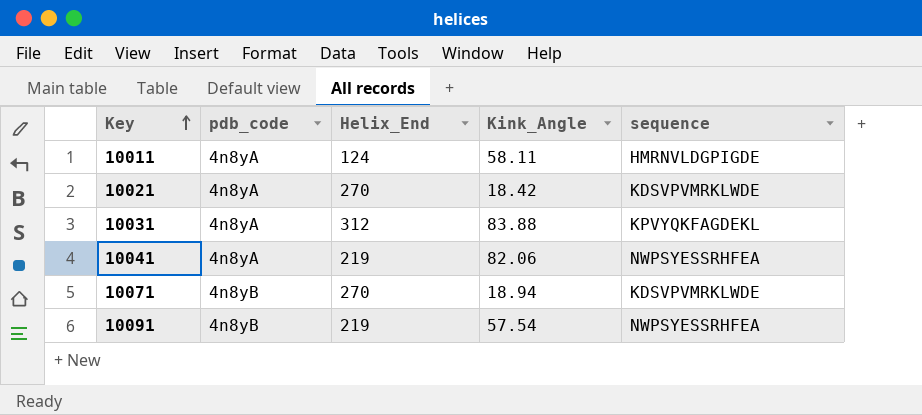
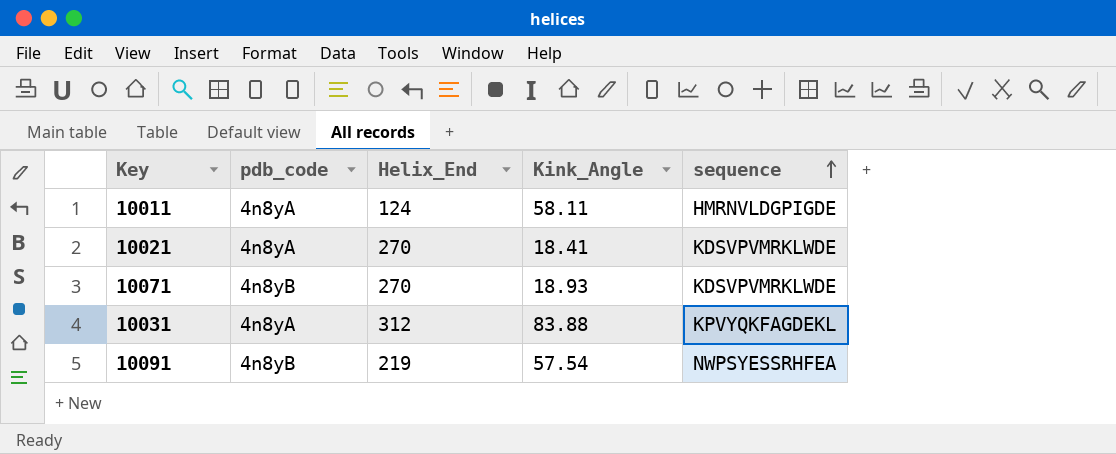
row order: Key ascending -> sequence ascending
row 10041: 4n8yA | 219 | 82.06 | NWPSYESSRHFEA -> none
10021 | Kink_Angle: 18.42 -> 18.41
10071 | Kink_Angle: 18.94 -> 18.93

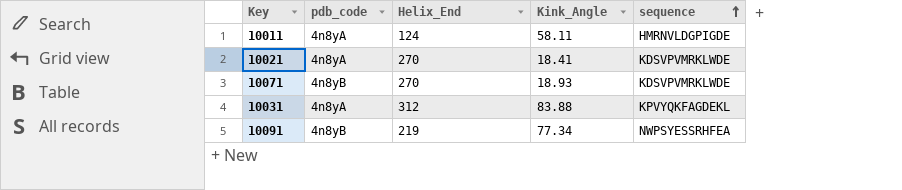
10091 | Kink_Angle: 57.54 -> 77.34

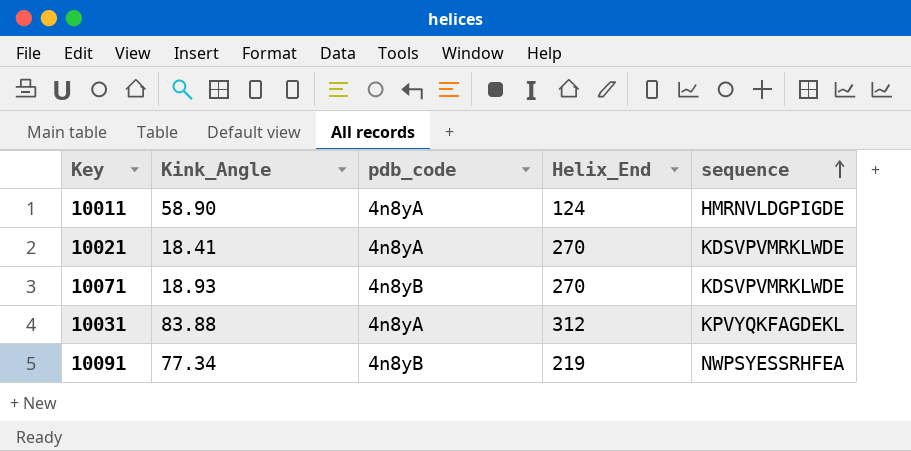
column Kink_Angle | position: 4 -> 2
10011 | Kink_Angle: 58.11 -> 58.90

